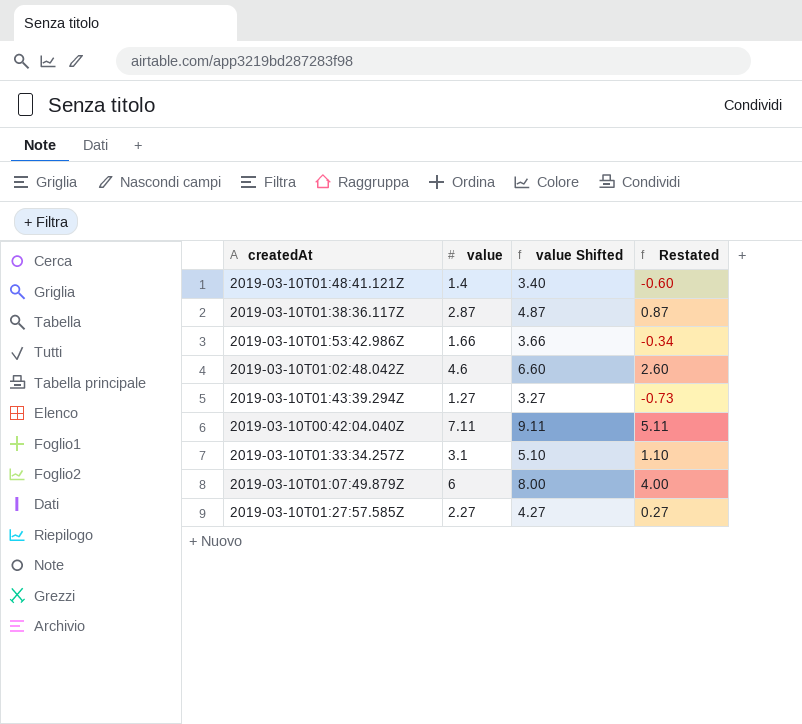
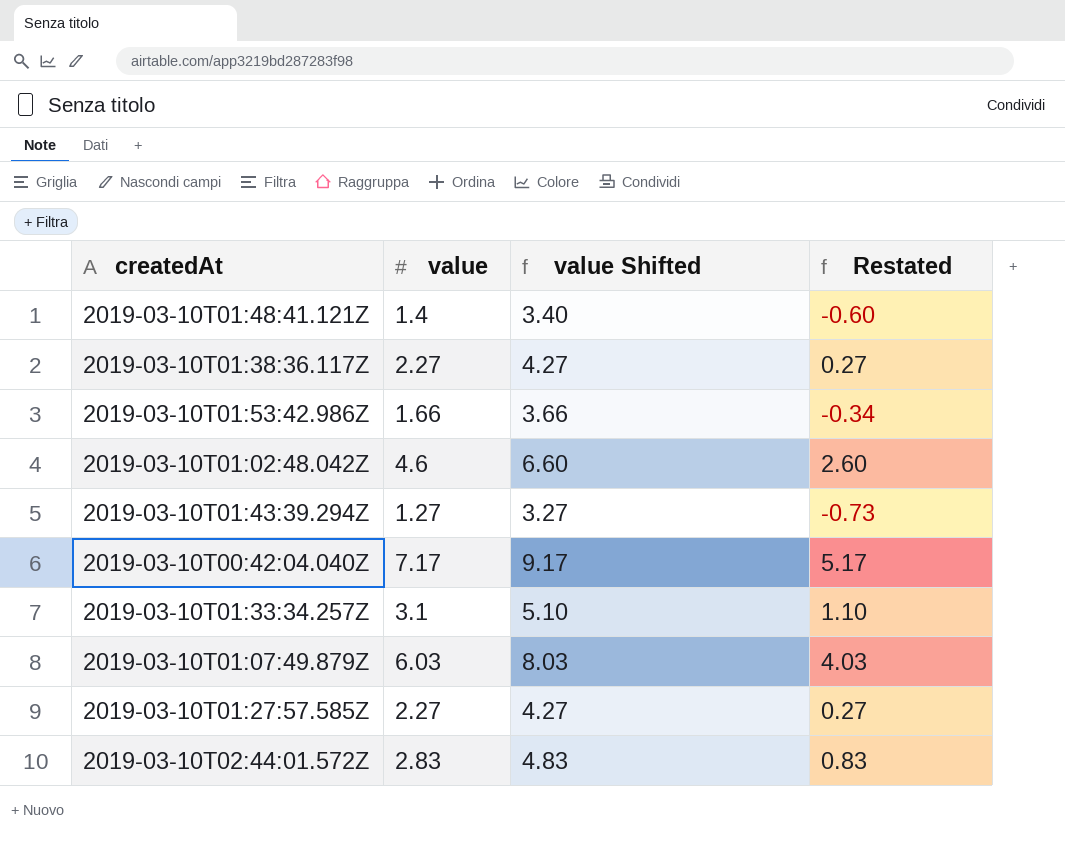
2019-03-10T01:38:36.117Z | value: 2.87 -> 2.27
2019-03-10T01:38:36.117Z | value Shifted: 4.87 -> 4.27
2019-03-10T01:38:36.117Z | Restated: 0.87 -> 0.27
2019-03-10T00:42:04.040Z | value: 7.11 -> 7.17
2019-03-10T00:42:04.040Z | value Shifted: 9.11 -> 9.17
2019-03-10T00:42:04.040Z | Restated: 5.11 -> 5.17
2019-03-10T01:07:49.879Z | value: 6 -> 6.03
2019-03-10T01:07:49.879Z | value Shifted: 8.00 -> 8.03
2019-03-10T01:07:49.879Z | Restated: 4.00 -> 4.03
row 2019-03-10T02:44:01.572Z: none -> 2.83 | 4.83 | 0.83

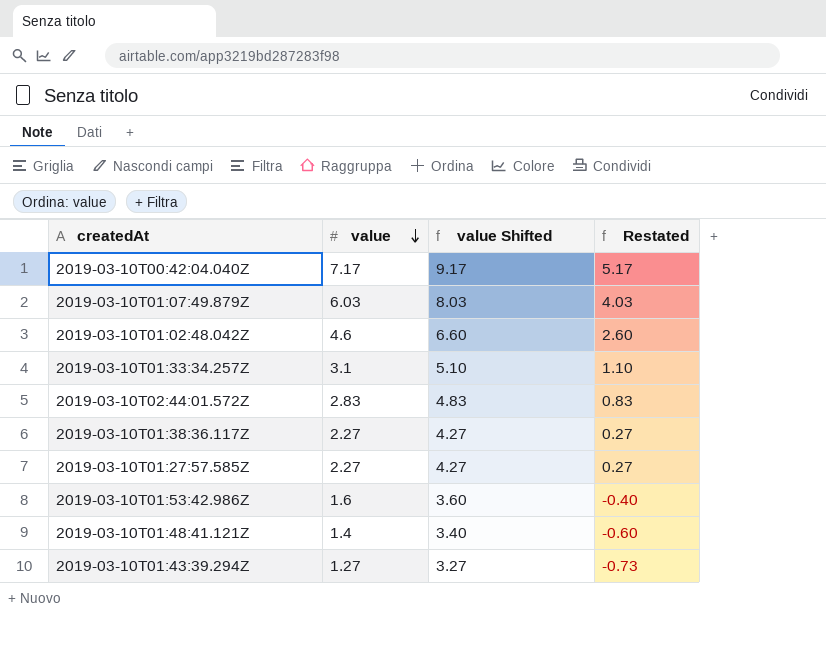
row order: none -> value descending
2019-03-10T01:53:42.986Z | value: 1.66 -> 1.6
2019-03-10T01:53:42.986Z | value Shifted: 3.66 -> 3.60
2019-03-10T01:53:42.986Z | Restated: -0.34 -> -0.40

